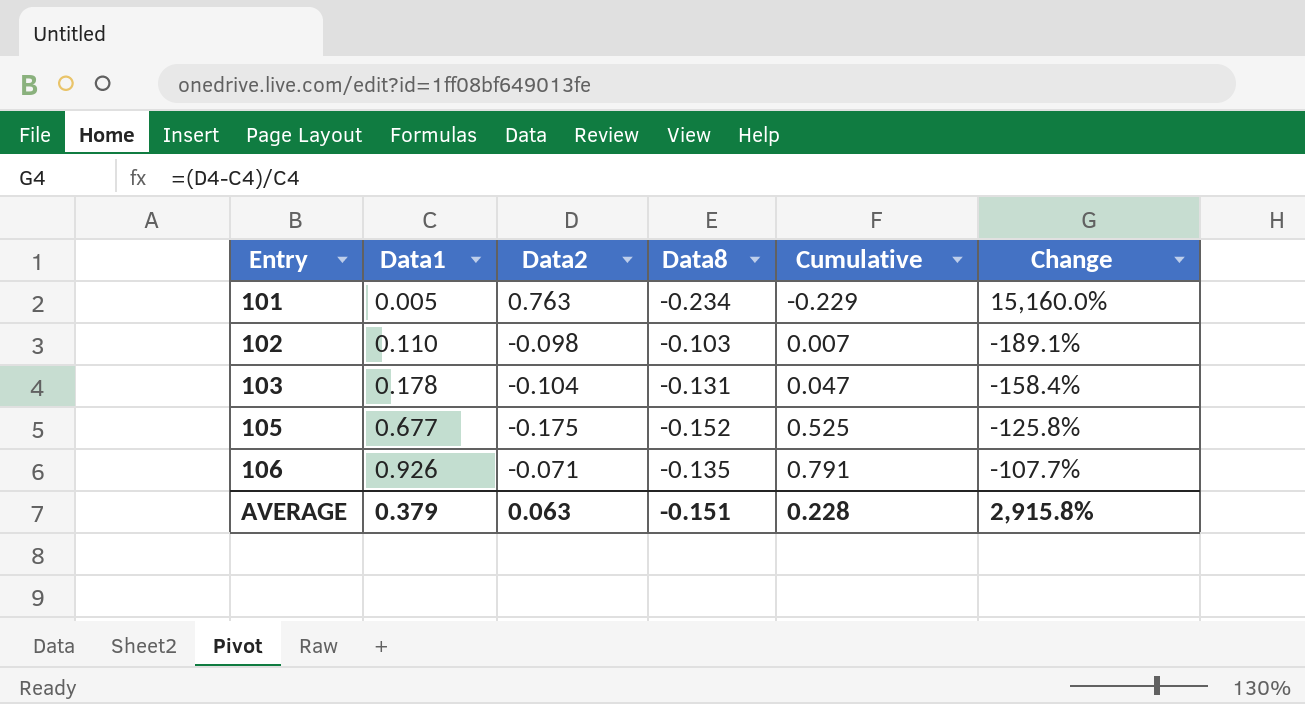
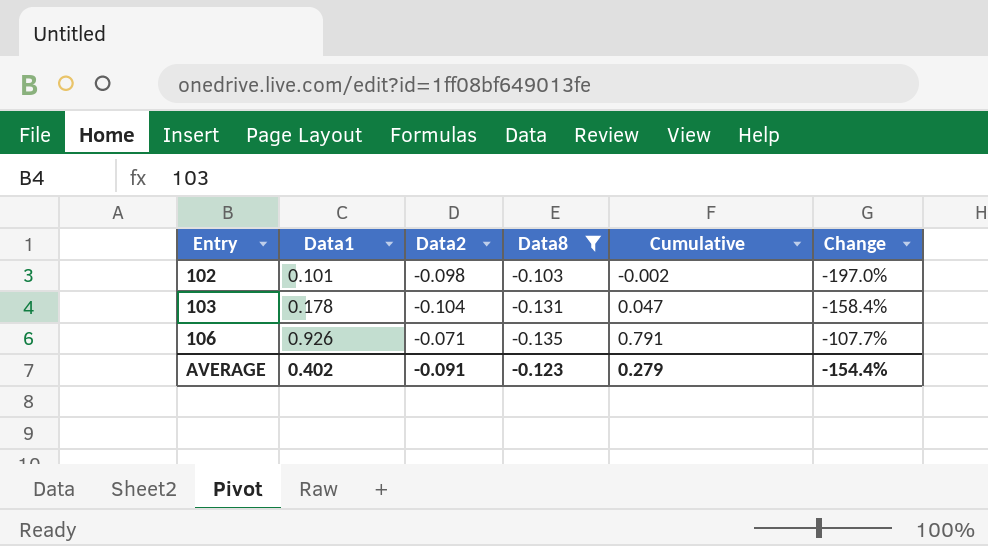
filter: none -> Data8 >= -0.135
102 | Data1: 0.110 -> 0.101
102 | Cumulative: 0.007 -> -0.002
102 | Change: -189.1% -> -197.0%
AVERAGE | Data1: 0.379 -> 0.402
AVERAGE | Data2: 0.063 -> -0.091
AVERAGE | Data8: -0.151 -> -0.123
AVERAGE | Cumulative: 0.228 -> 0.279
AVERAGE | Change: 2,915.8% -> -154.4%

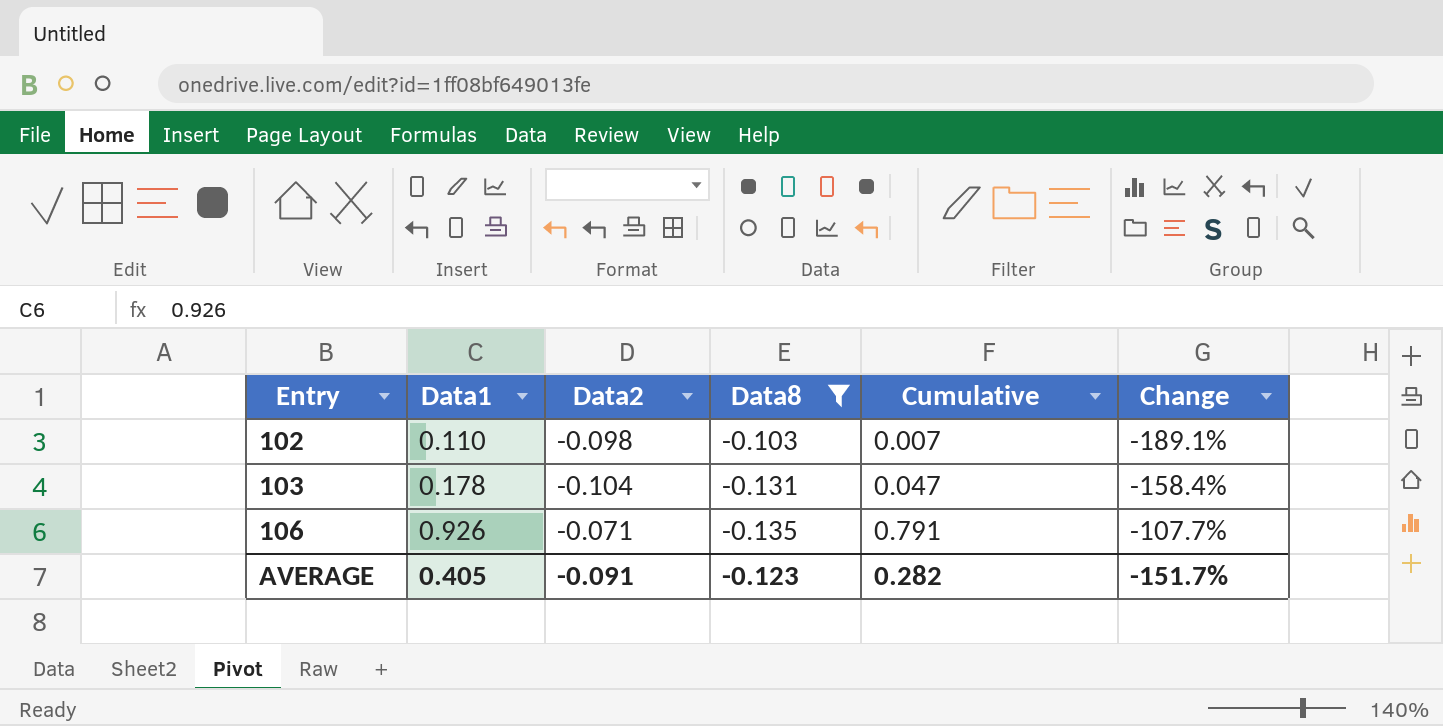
102 | Data1: 0.101 -> 0.110
102 | Cumulative: -0.002 -> 0.007
102 | Change: -197.0% -> -189.1%
AVERAGE | Data1: 0.402 -> 0.405
AVERAGE | Cumulative: 0.279 -> 0.282
AVERAGE | Change: -154.4% -> -151.7%

